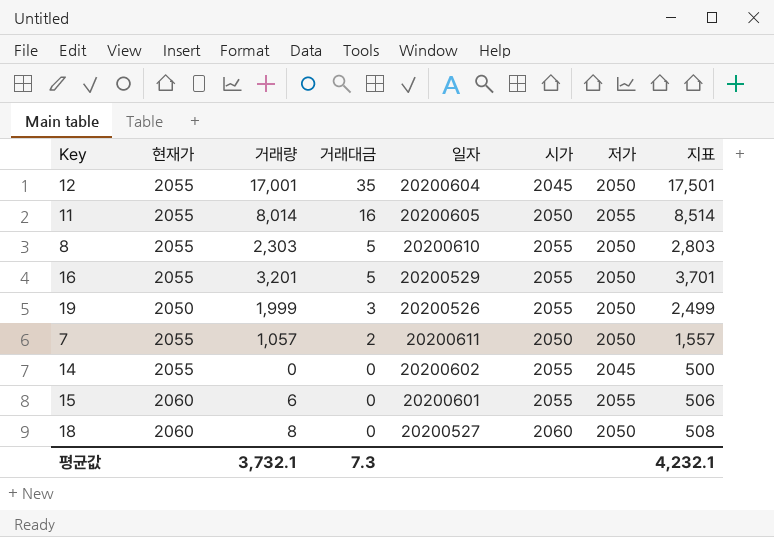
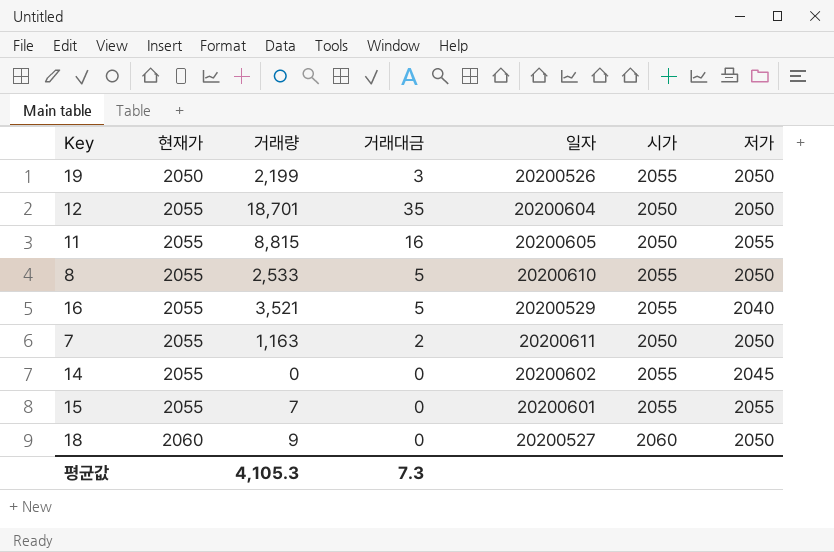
row order: 거래대금 descending -> 현재가 ascending
column 지표 | formula: [거래량] + 500 -> none
19 | 거래량: 1,999 -> 2,199
12 | 거래량: 17,001 -> 18,701
12 | 시가: 2045 -> 2050
11 | 거래량: 8,014 -> 8,815
8 | 거래량: 2,303 -> 2,533
16 | 거래량: 3,201 -> 3,521
16 | 저가: 2050 -> 2040
7 | 거래량: 1,057 -> 1,163
15 | 현재가: 2060 -> 2055
15 | 거래량: 6 -> 7
18 | 거래량: 8 -> 9
평균값 | 거래량: 3,732.1 -> 4,105.3

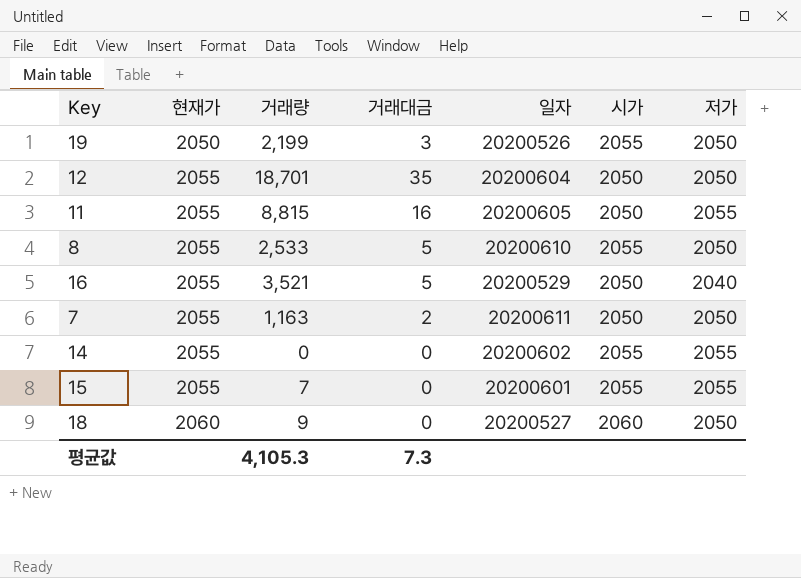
16 | 시가: 2055 -> 2050
14 | 저가: 2045 -> 2055

